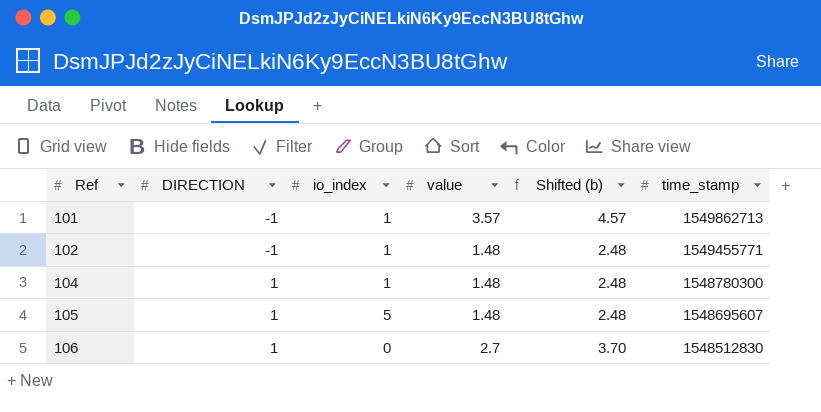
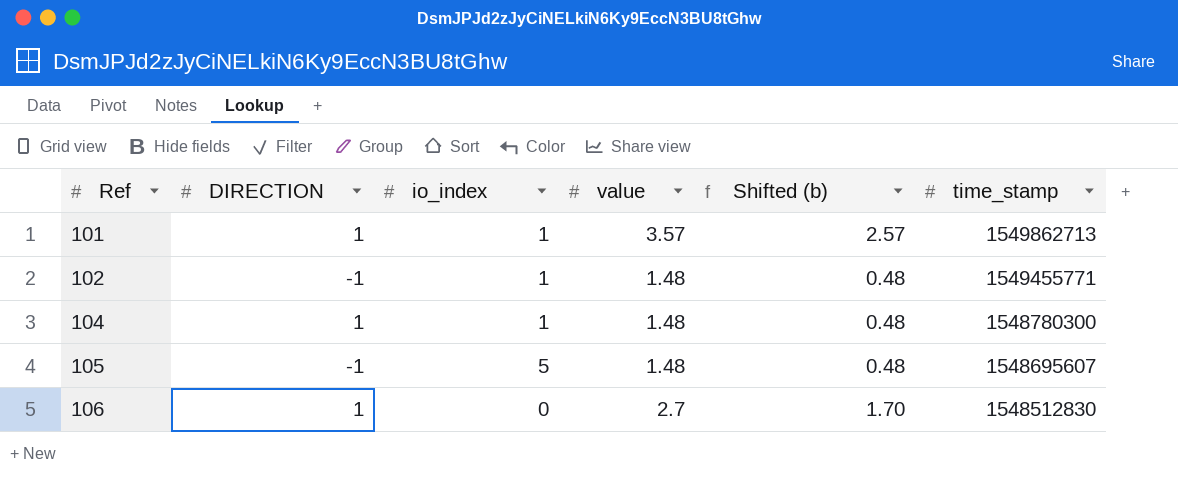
column Shifted (b) | formula: [value] + 1 -> [value] - 1
101 | DIRECTION: -1 -> 1
105 | DIRECTION: 1 -> -1

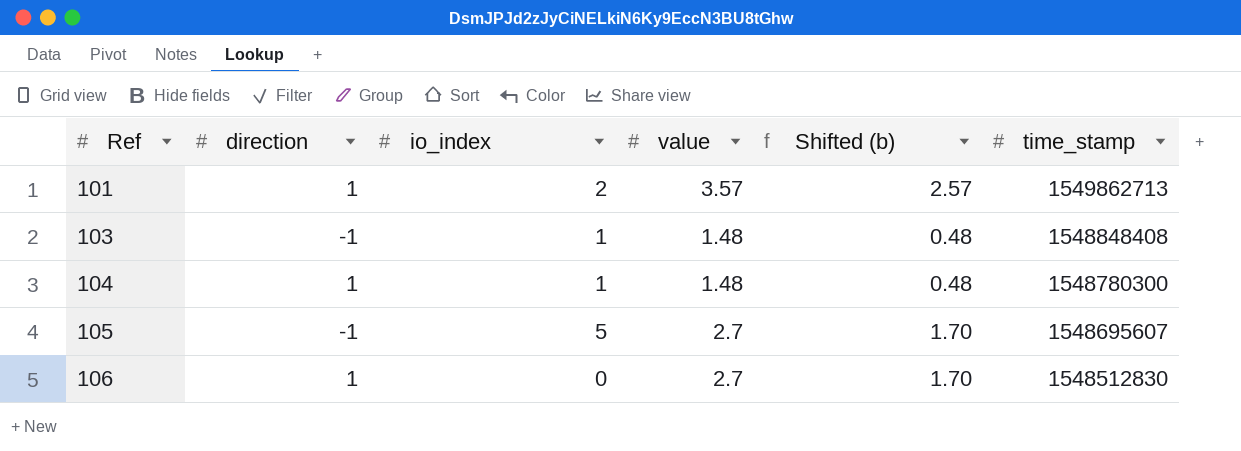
column name: DIRECTION -> direction
row 102: -1 | 1 | 1.48 | 0.48 | 1549455771 -> none
101 | io_index: 1 -> 2
row 103: none -> -1 | 1 | 1.48 | 0.48 | 1548848408
105 | value: 1.48 -> 2.7
105 | Shifted (b): 0.48 -> 1.70

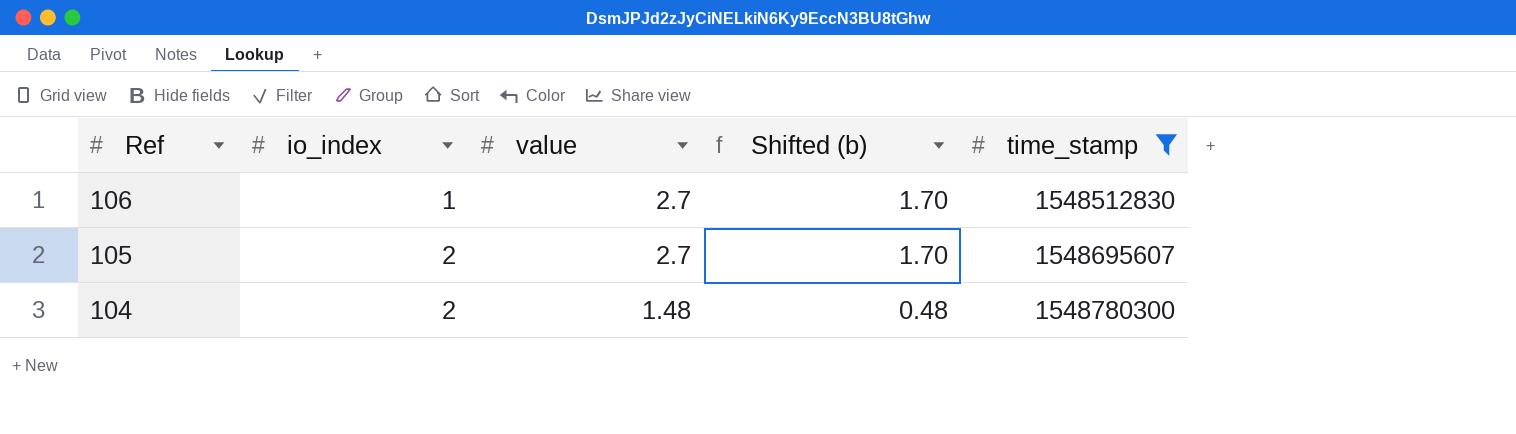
filter: none -> time_stamp <= 1548780300
row order: Ref ascending -> Ref descending
column direction | position: 2 -> none
106 | io_index: 0 -> 1
105 | io_index: 5 -> 2
104 | io_index: 1 -> 2

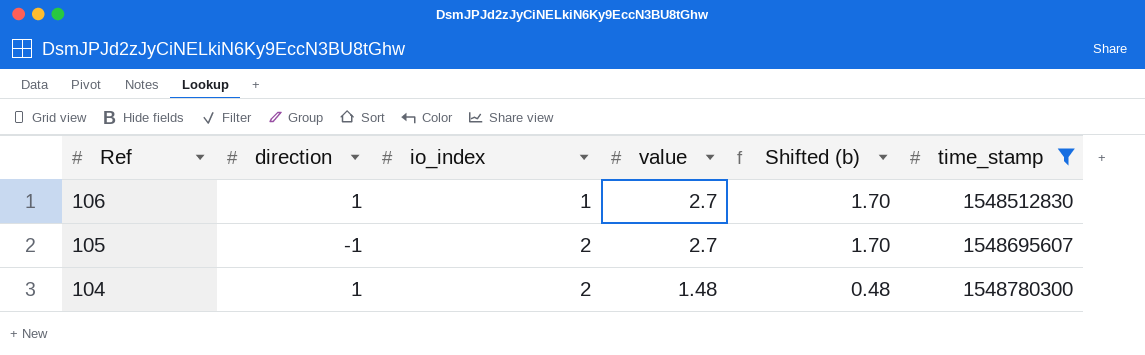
column direction | position: none -> 2

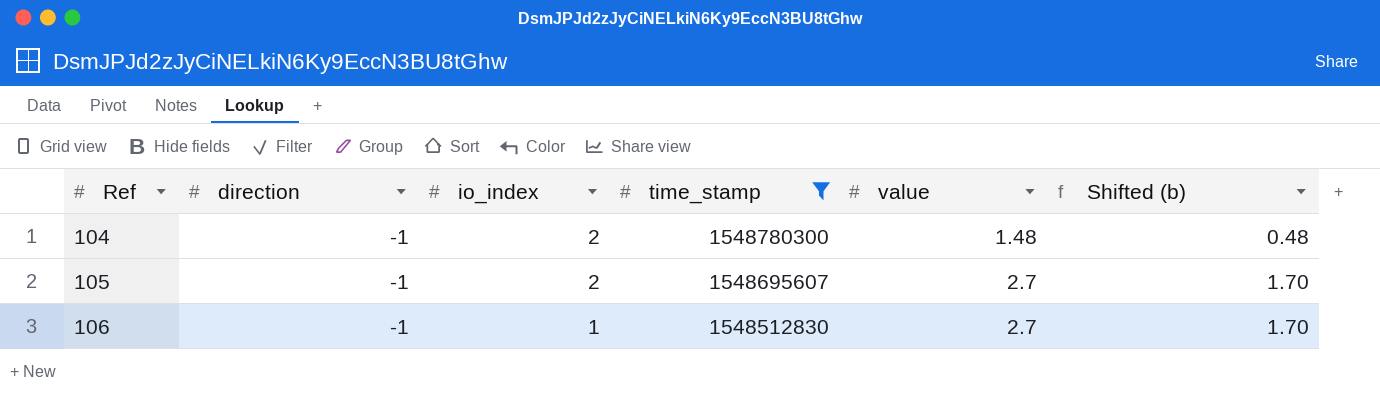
row order: Ref descending -> Ref ascending
column time_stamp | position: 6 -> 4
104 | direction: 1 -> -1
106 | direction: 1 -> -1

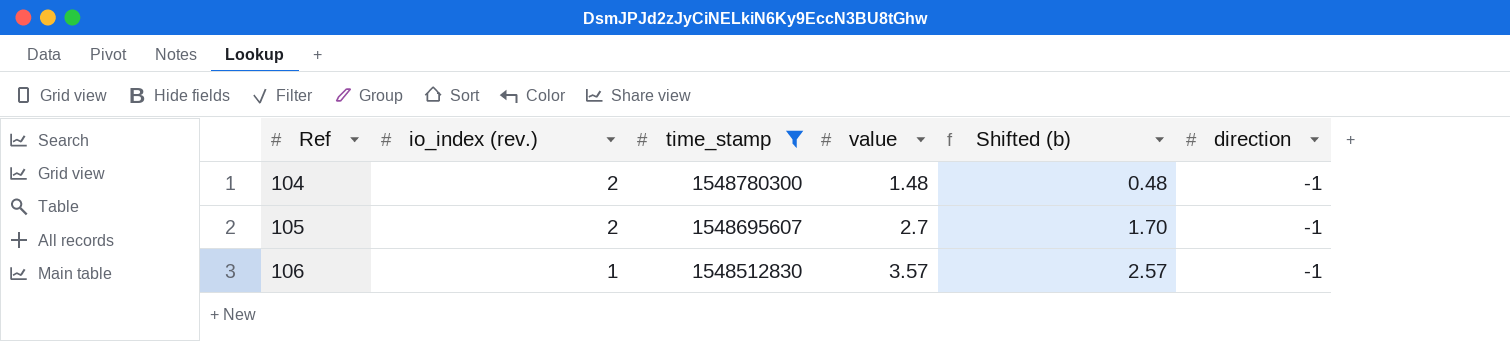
column name: io_index -> io_index (rev.)
column direction | position: 2 -> 6
106 | value: 2.7 -> 3.57
106 | Shifted (b): 1.70 -> 2.57

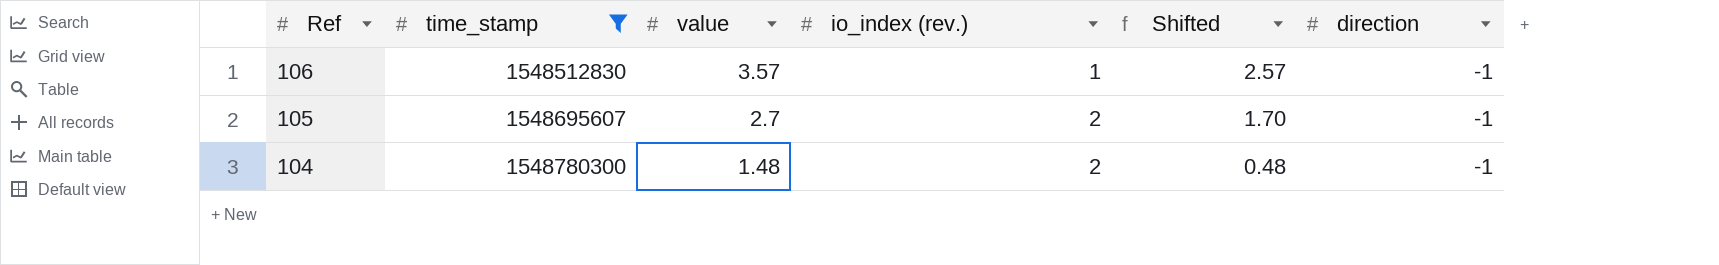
row order: Ref ascending -> Ref descending
column io_index (rev.) | position: 2 -> 4
column name: Shifted (b) -> Shifted

